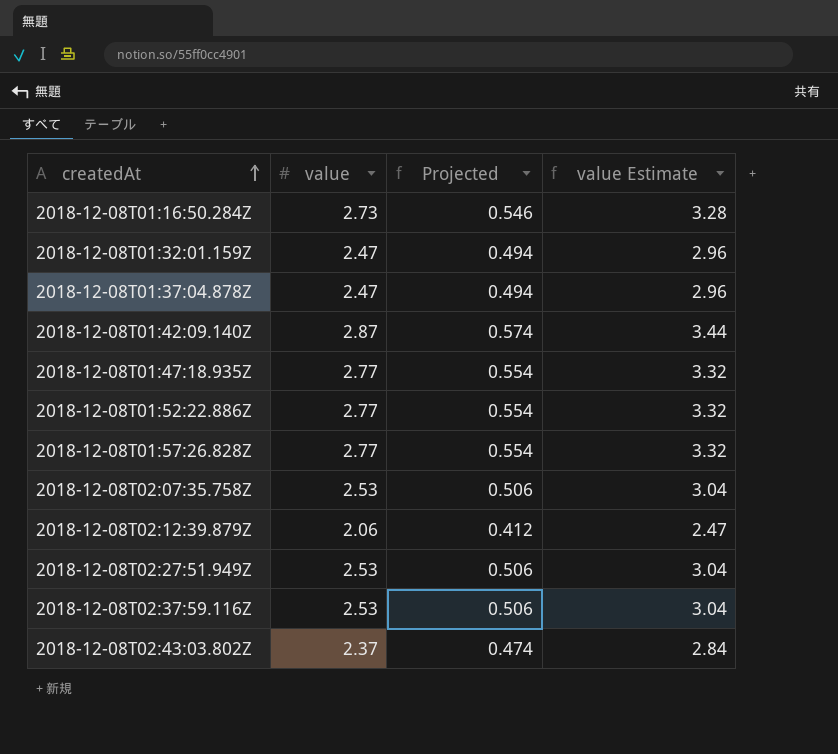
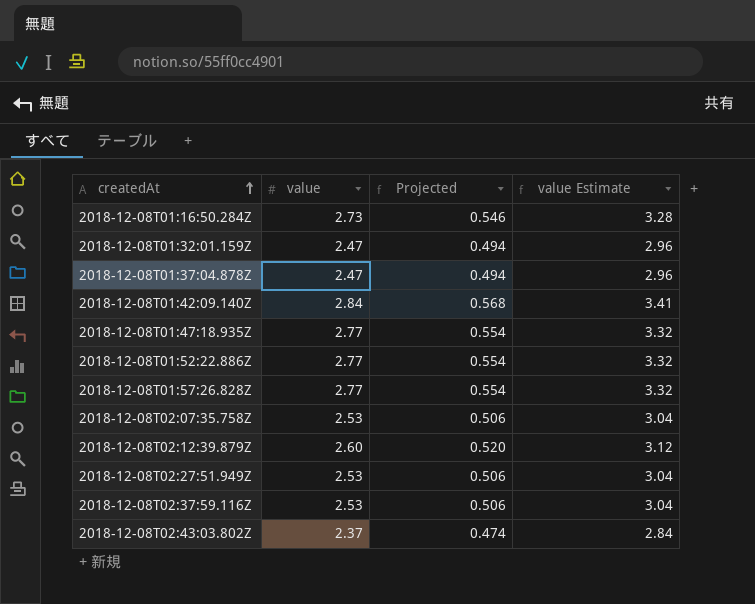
2018-12-08T01:42:09.140Z | value: 2.87 -> 2.84
2018-12-08T01:42:09.140Z | Projected: 0.574 -> 0.568
2018-12-08T01:42:09.140Z | value Estimate: 3.44 -> 3.41
2018-12-08T02:12:39.879Z | value: 2.06 -> 2.60
2018-12-08T02:12:39.879Z | Projected: 0.412 -> 0.520
2018-12-08T02:12:39.879Z | value Estimate: 2.47 -> 3.12

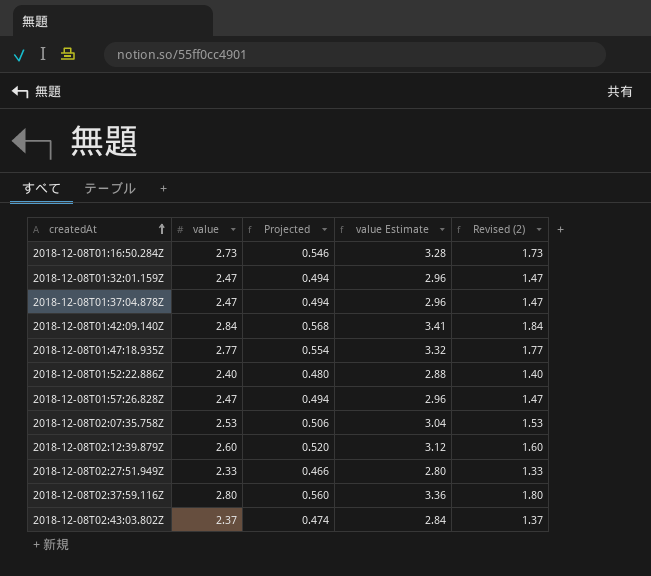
column Revised (2) | formula: none -> [value] - 1
2018-12-08T01:52:22.886Z | value: 2.77 -> 2.40
2018-12-08T01:52:22.886Z | Projected: 0.554 -> 0.480
2018-12-08T01:52:22.886Z | value Estimate: 3.32 -> 2.88
2018-12-08T01:57:26.828Z | value: 2.77 -> 2.47
2018-12-08T01:57:26.828Z | Projected: 0.554 -> 0.494
2018-12-08T01:57:26.828Z | value Estimate: 3.32 -> 2.96
2018-12-08T02:27:51.949Z | value: 2.53 -> 2.33
2018-12-08T02:27:51.949Z | Projected: 0.506 -> 0.466
2018-12-08T02:27:51.949Z | value Estimate: 3.04 -> 2.80
2018-12-08T02:37:59.116Z | value: 2.53 -> 2.80
2018-12-08T02:37:59.116Z | Projected: 0.506 -> 0.560
2018-12-08T02:37:59.116Z | value Estimate: 3.04 -> 3.36

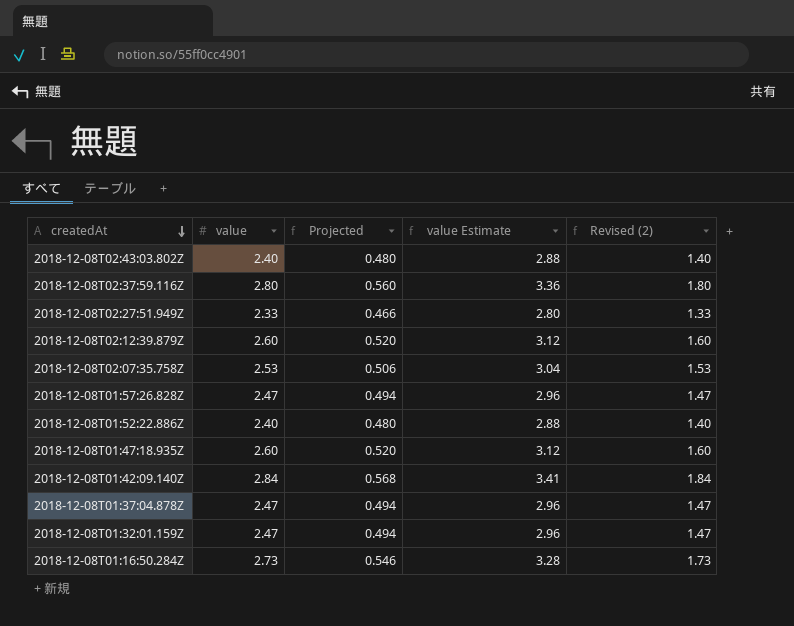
row order: createdAt ascending -> createdAt descending
2018-12-08T02:43:03.802Z | value: 2.37 -> 2.40
2018-12-08T02:43:03.802Z | Projected: 0.474 -> 0.480
2018-12-08T02:43:03.802Z | value Estimate: 2.84 -> 2.88
2018-12-08T02:43:03.802Z | Revised (2): 1.37 -> 1.40
2018-12-08T01:47:18.935Z | value: 2.77 -> 2.60
2018-12-08T01:47:18.935Z | Projected: 0.554 -> 0.520
2018-12-08T01:47:18.935Z | value Estimate: 3.32 -> 3.12
2018-12-08T01:47:18.935Z | Revised (2): 1.77 -> 1.60

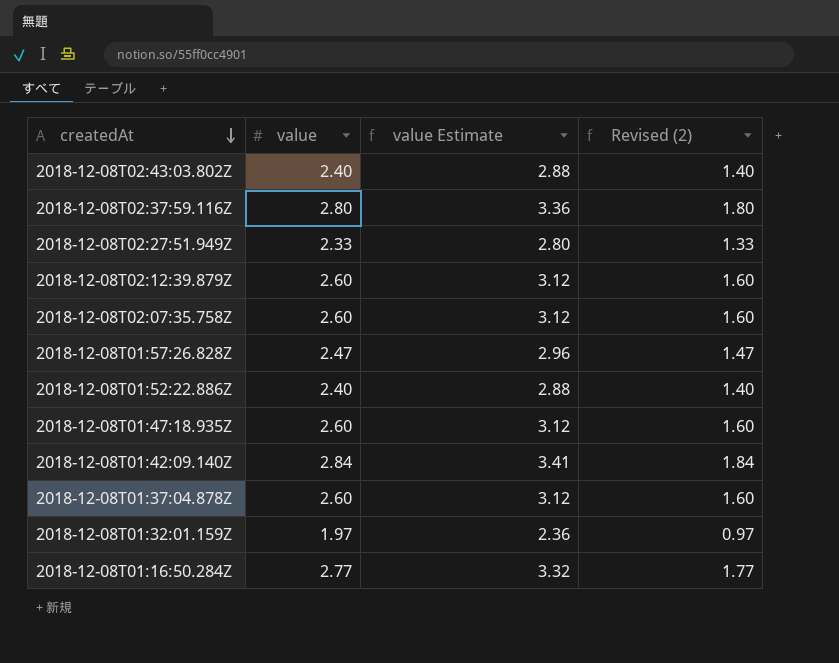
column Projected | formula: [value] * 0.2 -> none
2018-12-08T02:07:35.758Z | value: 2.53 -> 2.60
2018-12-08T02:07:35.758Z | value Estimate: 3.04 -> 3.12
2018-12-08T02:07:35.758Z | Revised (2): 1.53 -> 1.60
2018-12-08T01:37:04.878Z | value: 2.47 -> 2.60
2018-12-08T01:37:04.878Z | value Estimate: 2.96 -> 3.12
2018-12-08T01:37:04.878Z | Revised (2): 1.47 -> 1.60
2018-12-08T01:32:01.159Z | value: 2.47 -> 1.97
2018-12-08T01:32:01.159Z | value Estimate: 2.96 -> 2.36
2018-12-08T01:32:01.159Z | Revised (2): 1.47 -> 0.97
2018-12-08T01:16:50.284Z | value: 2.73 -> 2.77
2018-12-08T01:16:50.284Z | value Estimate: 3.28 -> 3.32
2018-12-08T01:16:50.284Z | Revised (2): 1.73 -> 1.77

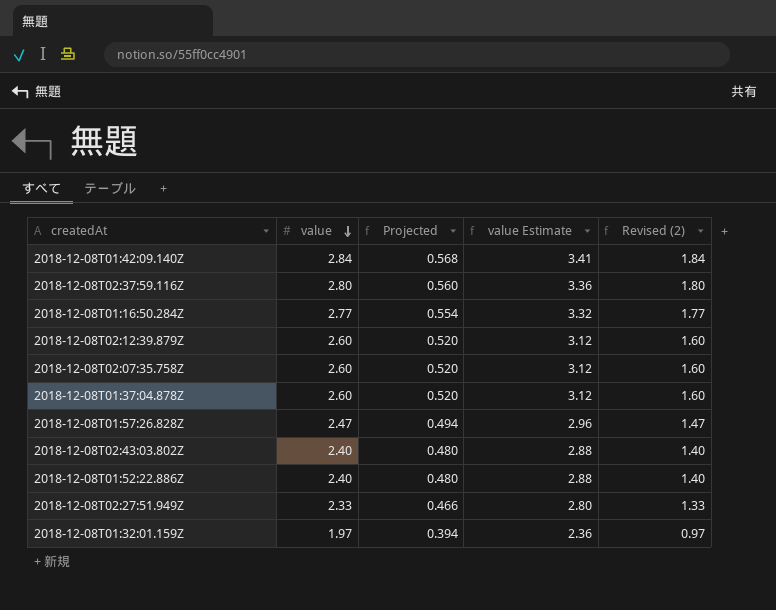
row order: createdAt descending -> value descending
column Projected | formula: none -> [value] * 0.2
row 2018-12-08T01:47:18.935Z: 2.60 | 3.12 | 1.60 -> none

